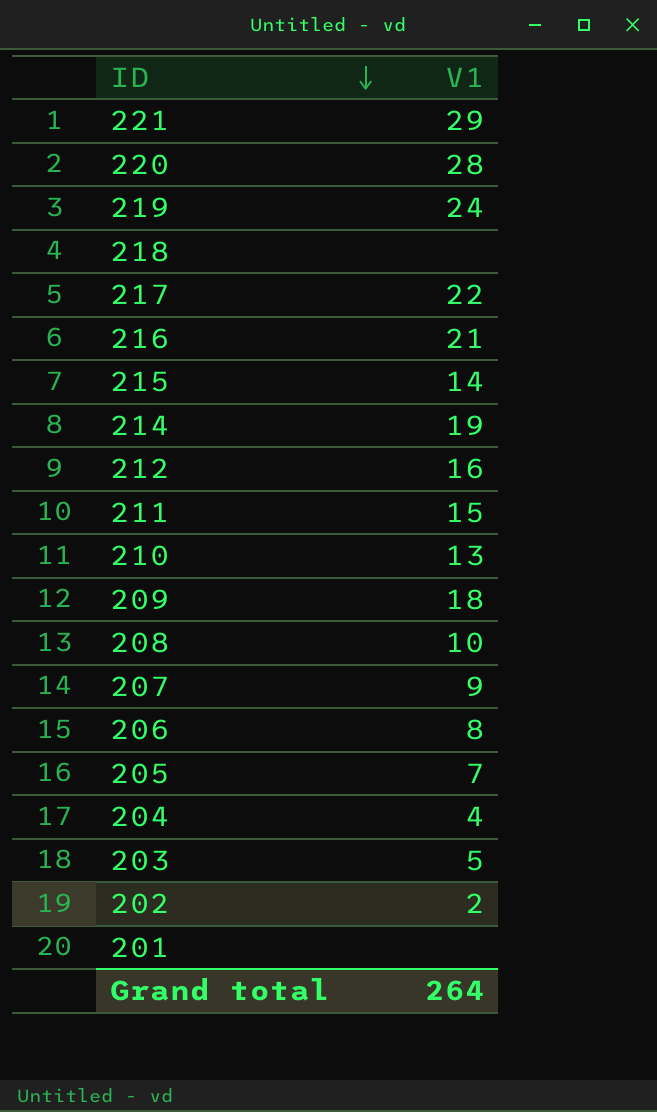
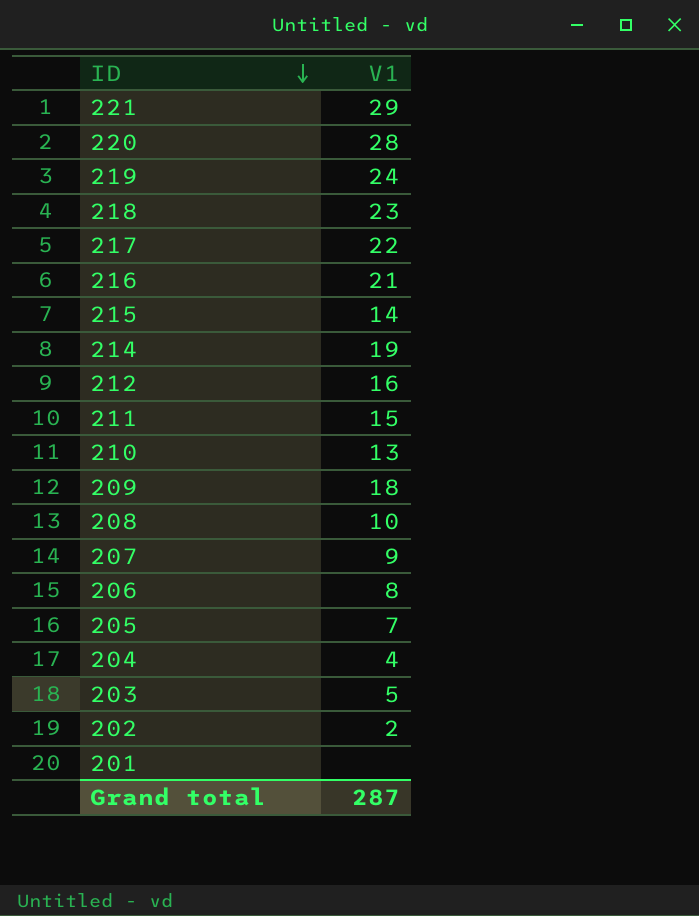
218 | V1: none -> 23
Grand total | V1: 264 -> 287

